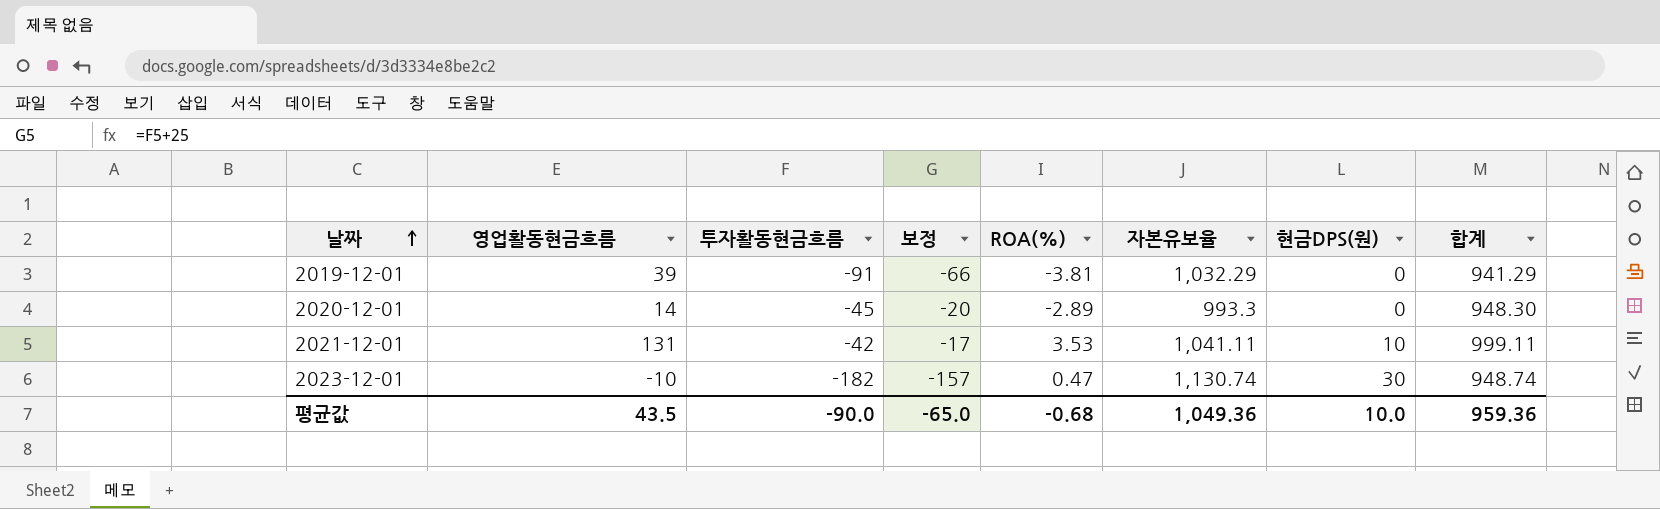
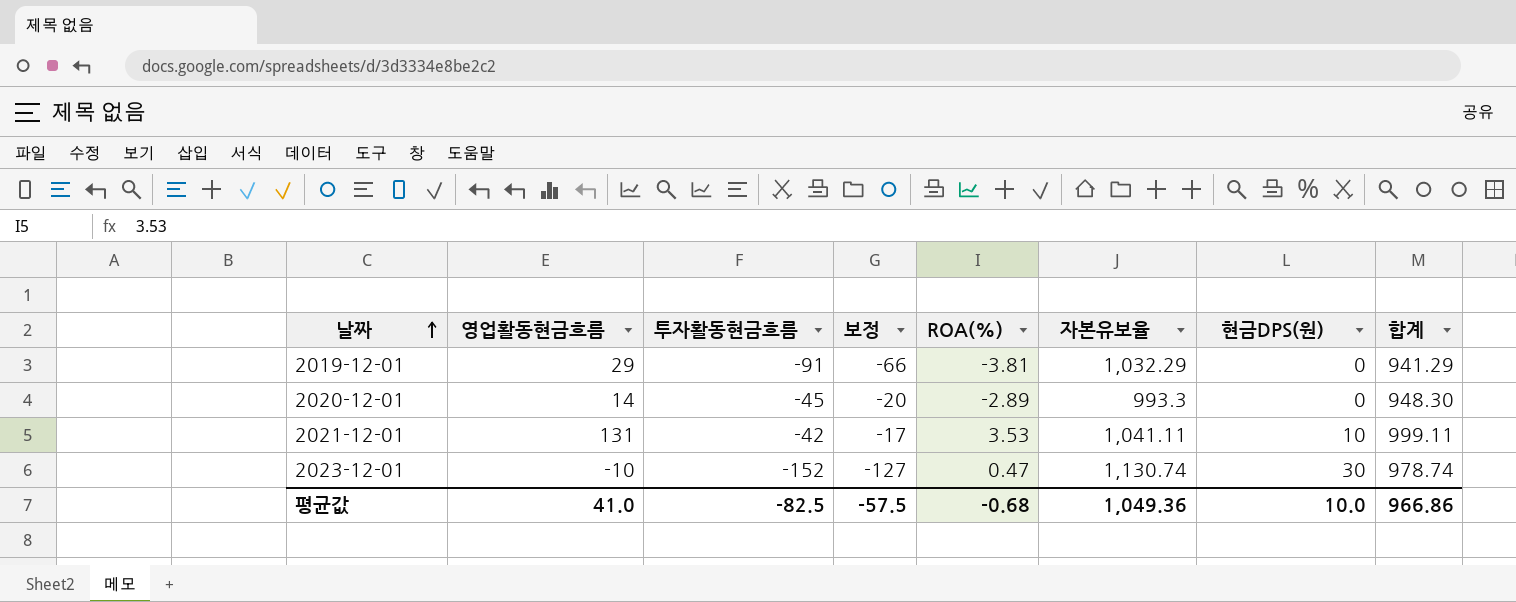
2019-12-01 | 영업활동현금흐름: 39 -> 29
2023-12-01 | 투자활동현금흐름: -182 -> -152
2023-12-01 | 보정: -157 -> -127
2023-12-01 | 합계: 948.74 -> 978.74
평균값 | 영업활동현금흐름: 43.5 -> 41.0
평균값 | 투자활동현금흐름: -90.0 -> -82.5
평균값 | 보정: -65.0 -> -57.5
평균값 | 합계: 959.36 -> 966.86

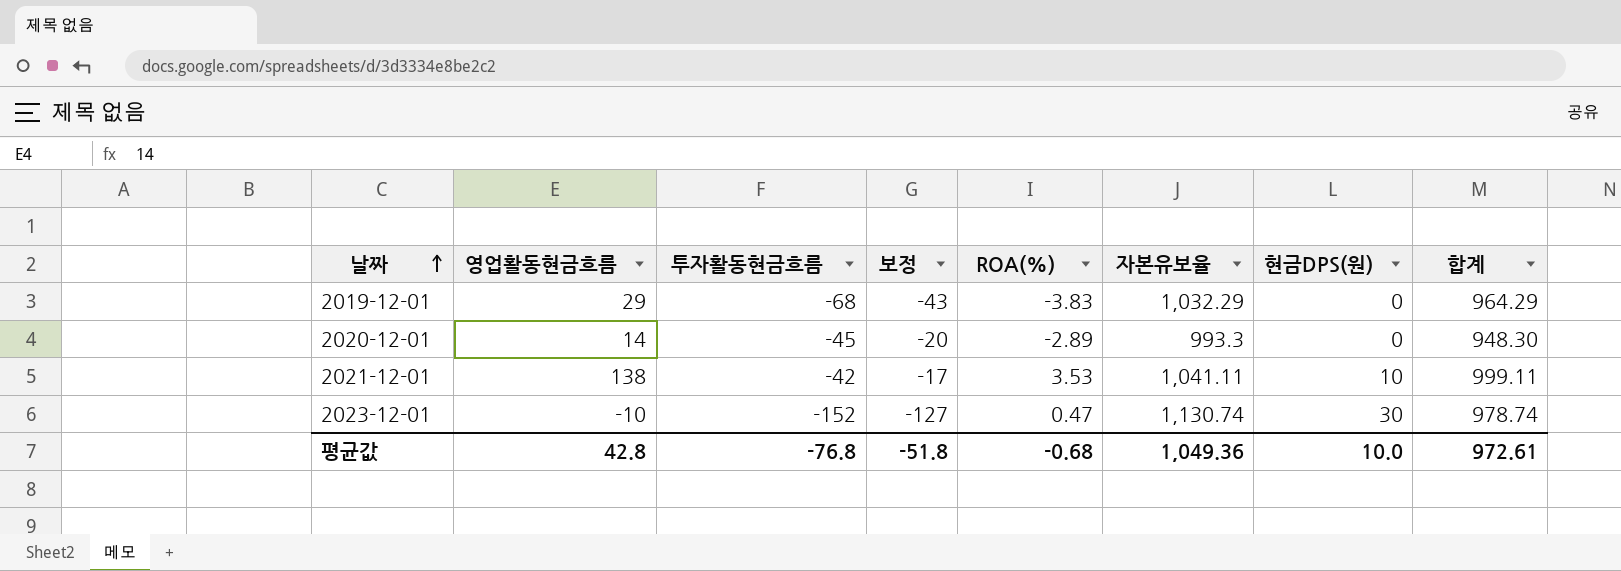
2019-12-01 | 투자활동현금흐름: -91 -> -68
2019-12-01 | 보정: -66 -> -43
2019-12-01 | ROA(%): -3.81 -> -3.83
2019-12-01 | 합계: 941.29 -> 964.29
2021-12-01 | 영업활동현금흐름: 131 -> 138
평균값 | 영업활동현금흐름: 41.0 -> 42.8
평균값 | 투자활동현금흐름: -82.5 -> -76.8
평균값 | 보정: -57.5 -> -51.8
평균값 | 합계: 966.86 -> 972.61

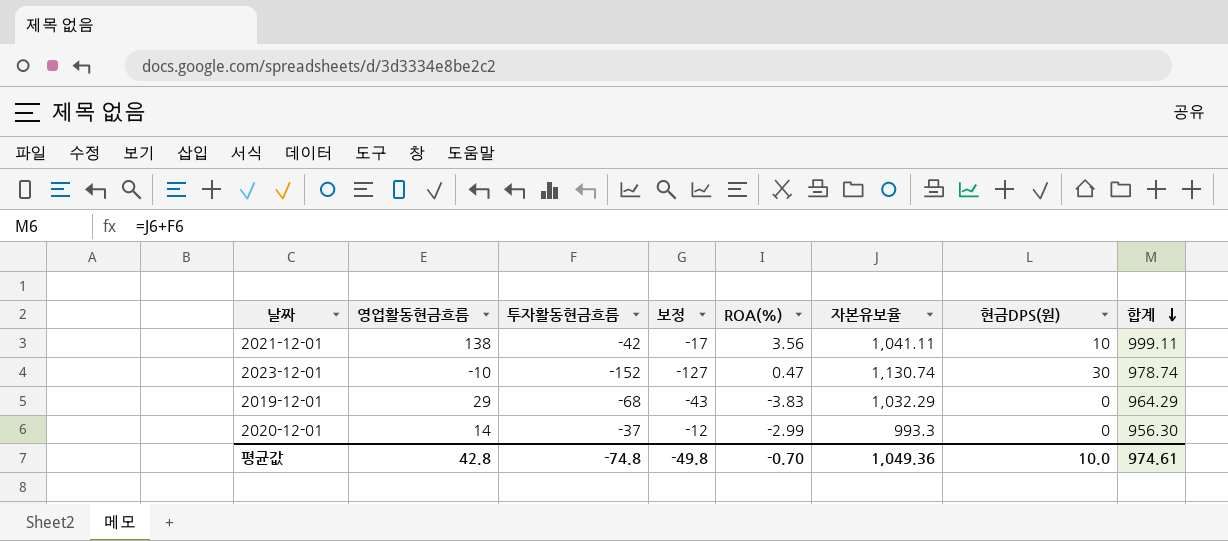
row order: 날짜 ascending -> 합계 descending
2021-12-01 | ROA(%): 3.53 -> 3.56
2020-12-01 | 투자활동현금흐름: -45 -> -37
2020-12-01 | 보정: -20 -> -12
2020-12-01 | ROA(%): -2.89 -> -2.99
2020-12-01 | 합계: 948.30 -> 956.30
평균값 | 투자활동현금흐름: -76.8 -> -74.8
평균값 | 보정: -51.8 -> -49.8
평균값 | ROA(%): -0.68 -> -0.70
평균값 | 합계: 972.61 -> 974.61

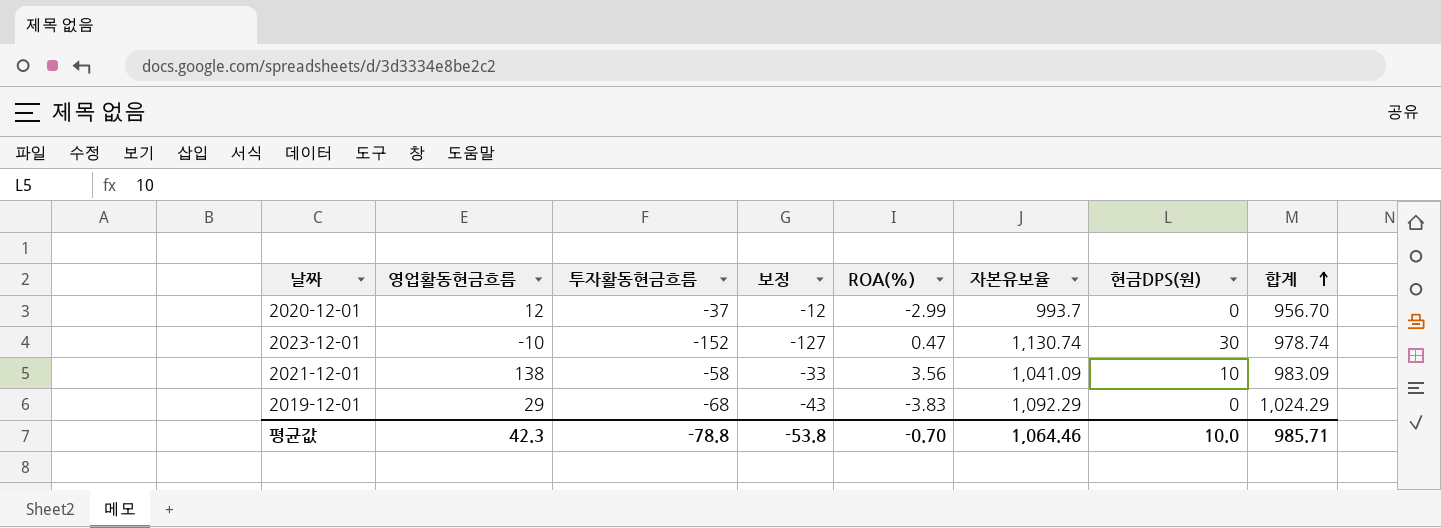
row order: 합계 descending -> 합계 ascending
2020-12-01 | 영업활동현금흐름: 14 -> 12
2020-12-01 | 자본유보율: 993.3 -> 993.7
2020-12-01 | 합계: 956.30 -> 956.70
2021-12-01 | 투자활동현금흐름: -42 -> -58
2021-12-01 | 보정: -17 -> -33
2021-12-01 | 자본유보율: 1,041.11 -> 1,041.09
2021-12-01 | 합계: 999.11 -> 983.09
2019-12-01 | 자본유보율: 1,032.29 -> 1,092.29
2019-12-01 | 합계: 964.29 -> 1,024.29
평균값 | 영업활동현금흐름: 42.8 -> 42.3
평균값 | 투자활동현금흐름: -74.8 -> -78.8
평균값 | 보정: -49.8 -> -53.8
평균값 | 자본유보율: 1,049.36 -> 1,064.46
평균값 | 합계: 974.61 -> 985.71

